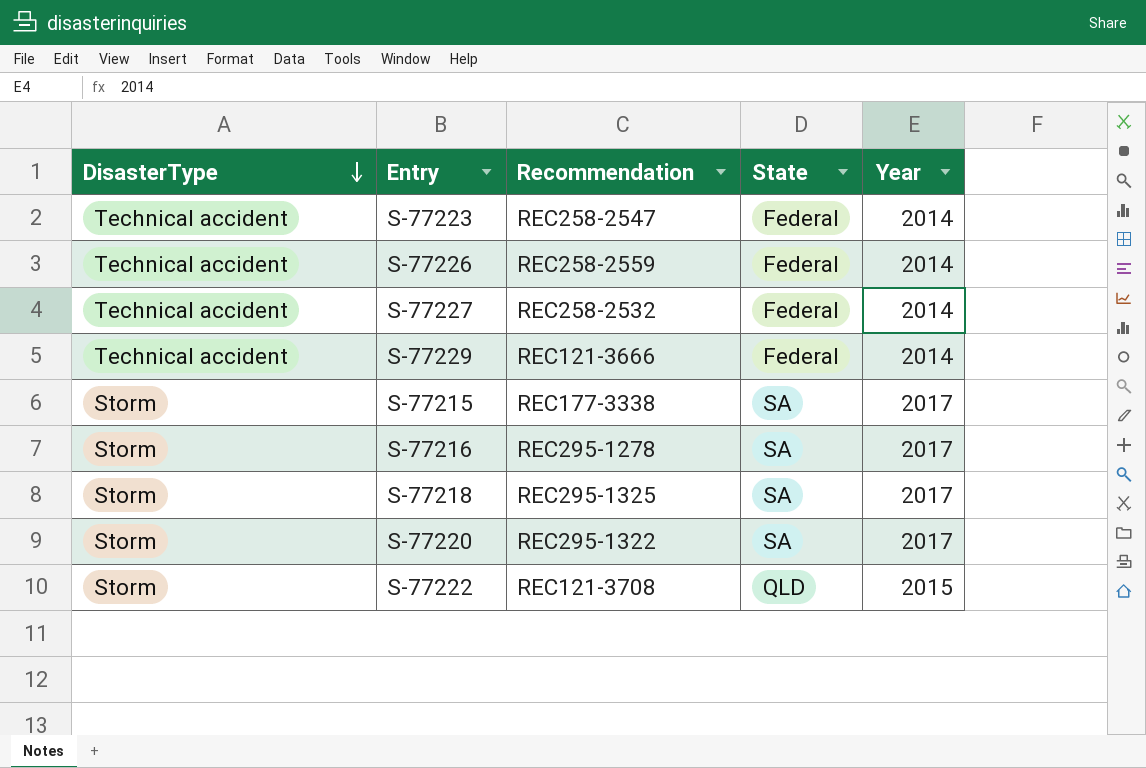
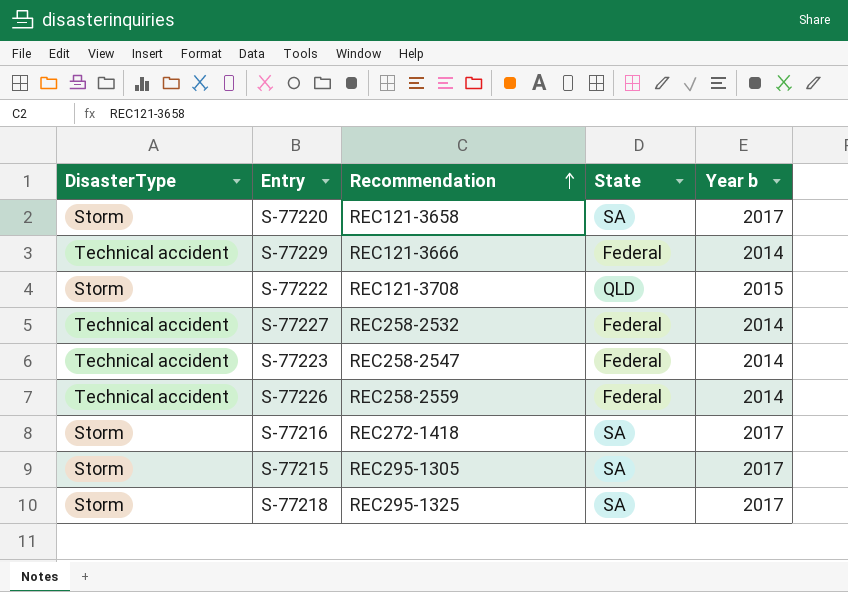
row order: DisasterType descending -> Recommendation ascending
column name: Year -> Year b
S-77220 | Recommendation: REC295-1322 -> REC121-3658
S-77216 | Recommendation: REC295-1278 -> REC272-1418
S-77215 | Recommendation: REC177-3338 -> REC295-1305

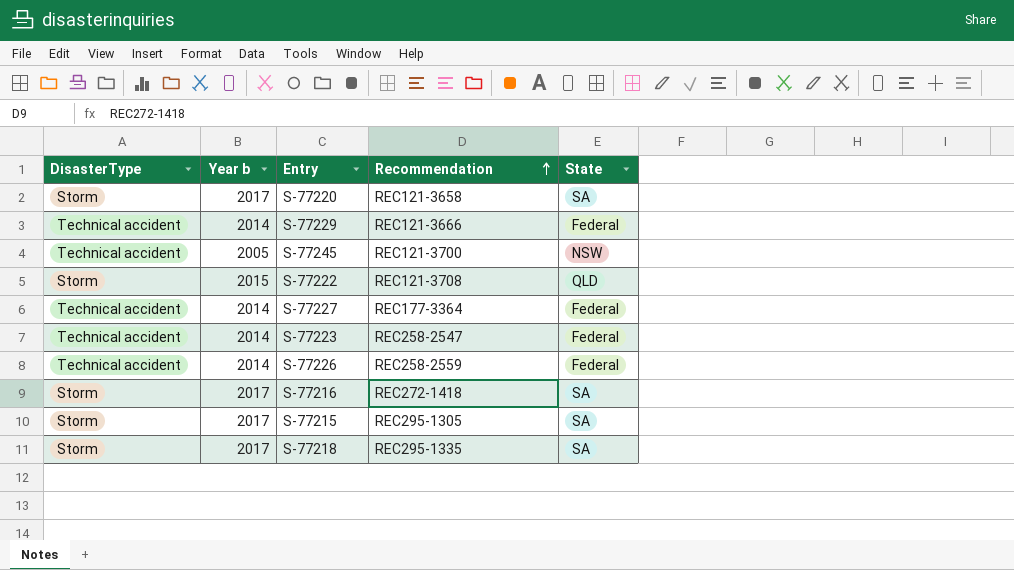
column Year b | position: 5 -> 2
row S-77245: none -> Technical accident | 2005 | REC121-3700 | NSW
S-77227 | Recommendation: REC258-2532 -> REC177-3364
S-77218 | Recommendation: REC295-1325 -> REC295-1335

